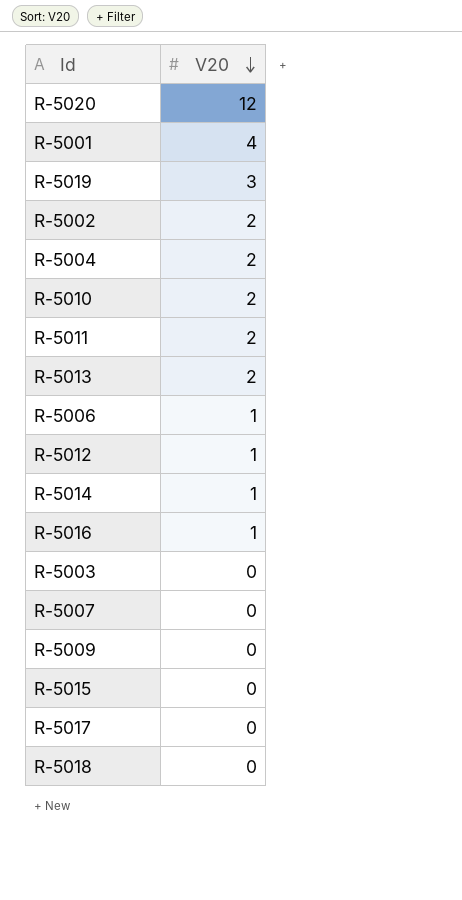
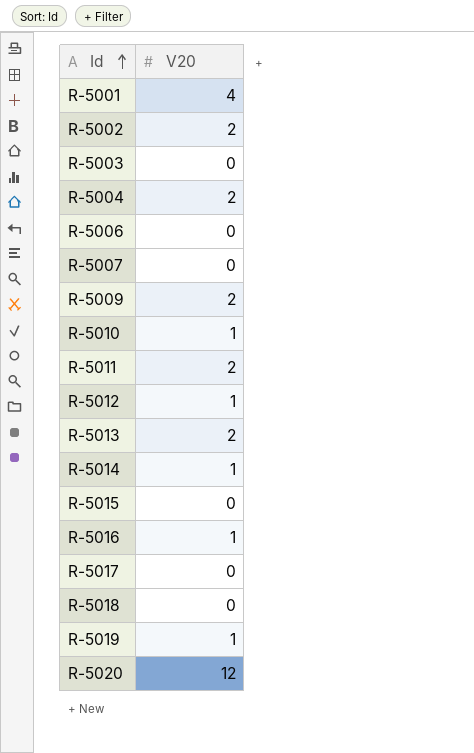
row order: V20 descending -> Id ascending
R-5006 | V20: 1 -> 0
R-5009 | V20: 0 -> 2
R-5010 | V20: 2 -> 1
R-5019 | V20: 3 -> 1

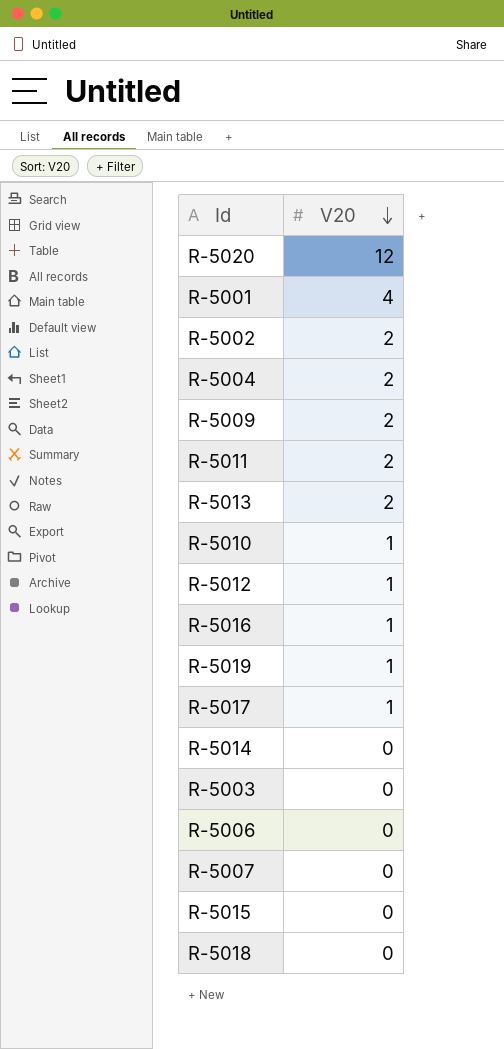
row order: Id ascending -> V20 descending
R-5017 | V20: 0 -> 1
R-5014 | V20: 1 -> 0

